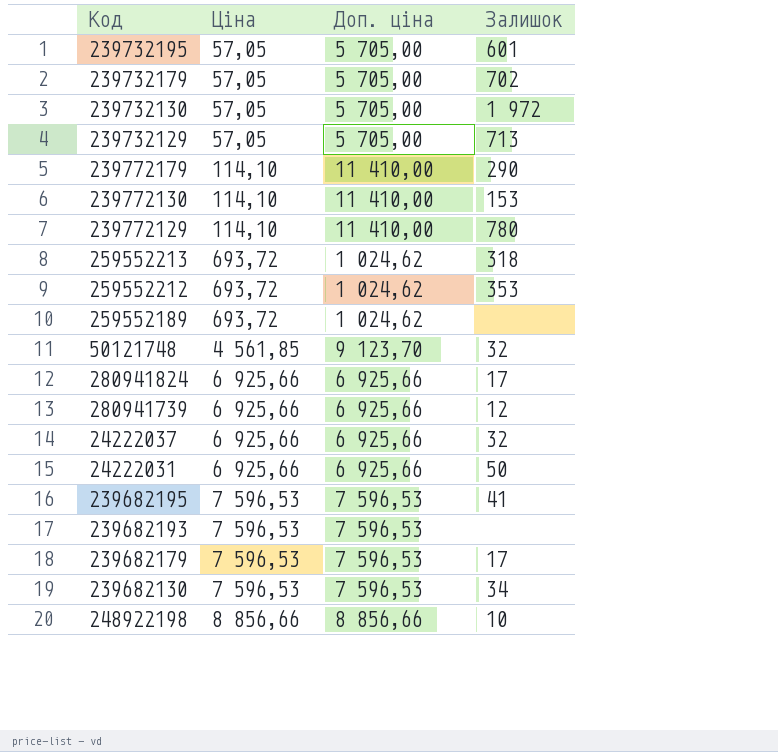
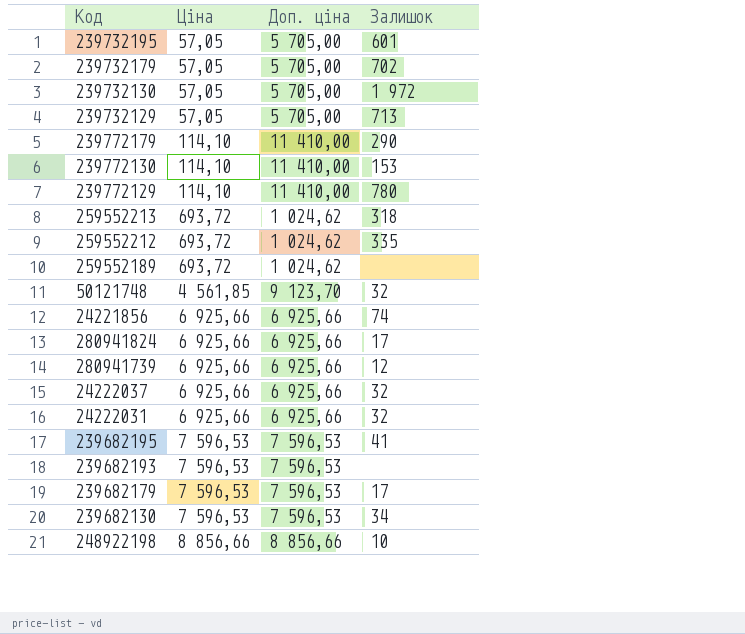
259552212 | Залишок: 353 -> 335
row 24221856: none -> 6 925,66 | 6 925,66 | 74
24222031 | Залишок: 50 -> 32

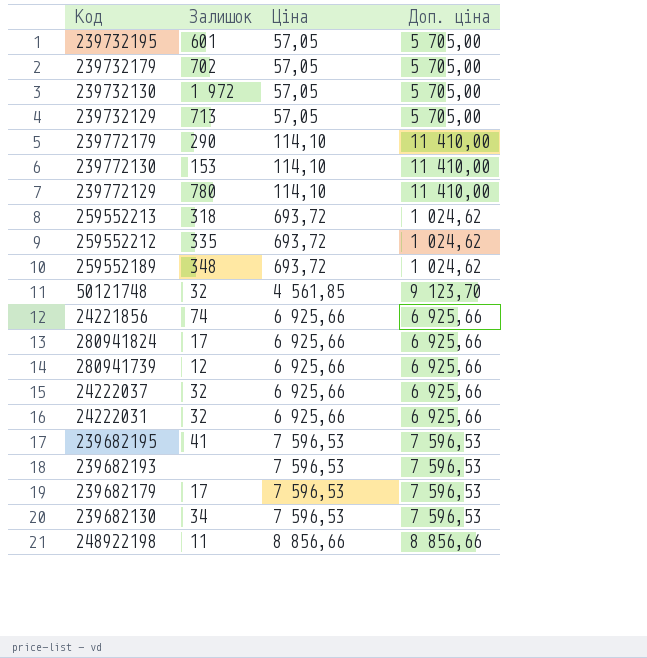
column Залишок | position: 4 -> 2
259552189 | Залишок: none -> 348
248922198 | Залишок: 10 -> 11

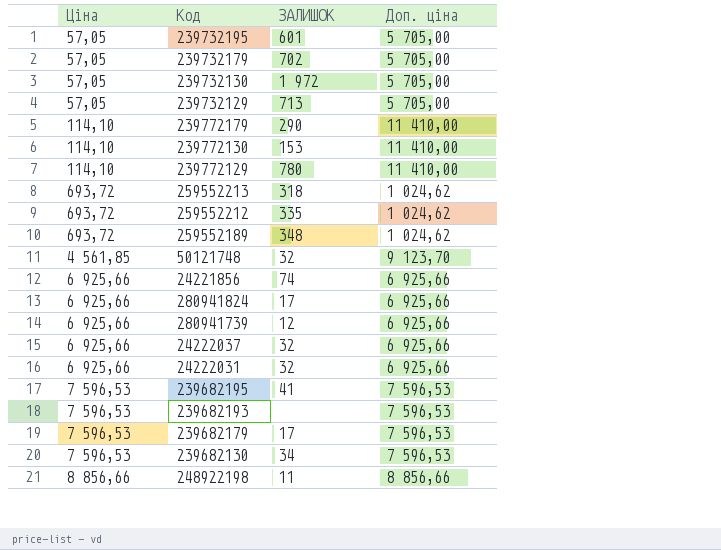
column Ціна | position: 3 -> 1
column name: Залишок -> ЗАЛИШОК

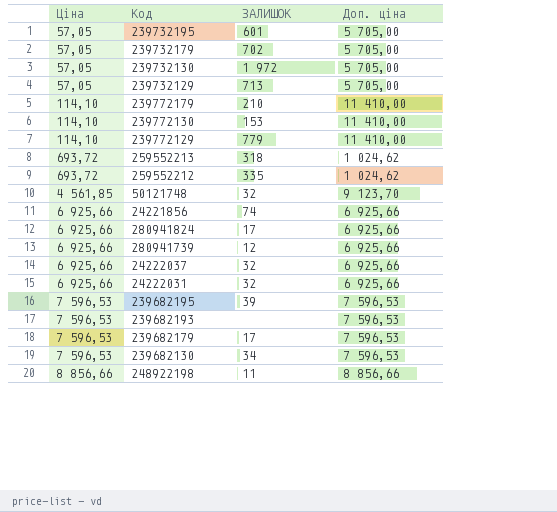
row 259552189: 693,72 | 348 | 1 024,62 -> none
239772179 | ЗАЛИШОК: 290 -> 210
239772129 | ЗАЛИШОК: 780 -> 779
239682195 | ЗАЛИШОК: 41 -> 39

